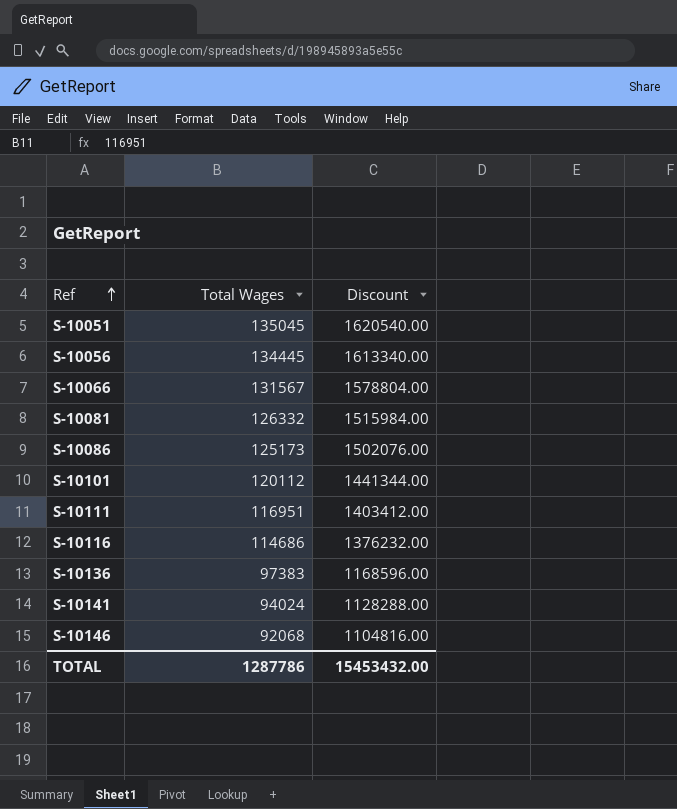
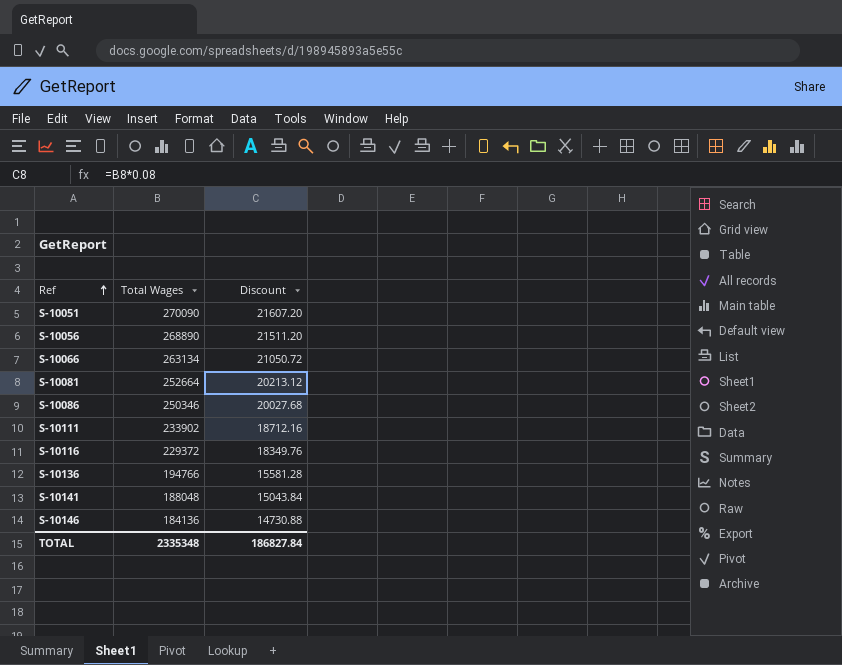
column Discount | formula: [Total Wages] * 12 -> [Total Wages] * 0.08
row S-10101: 120112 | 1441344.00 -> none
S-10051 | Total Wages: 135045 -> 270090
S-10056 | Total Wages: 134445 -> 268890
S-10066 | Total Wages: 131567 -> 263134
S-10081 | Total Wages: 126332 -> 252664
S-10086 | Total Wages: 125173 -> 250346
S-10111 | Total Wages: 116951 -> 233902
S-10116 | Total Wages: 114686 -> 229372
S-10136 | Total Wages: 97383 -> 194766
S-10141 | Total Wages: 94024 -> 188048
S-10146 | Total Wages: 92068 -> 184136
TOTAL | Total Wages: 1287786 -> 2335348
TOTAL | Discount: 15453432.00 -> 186827.84

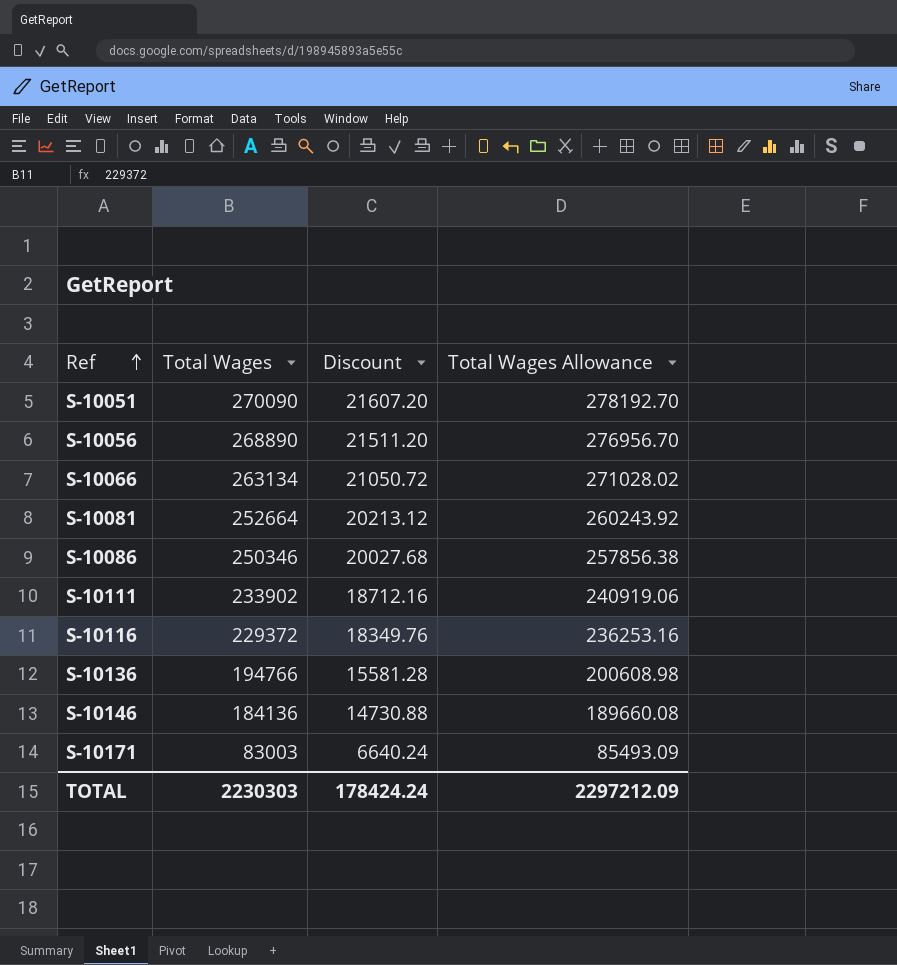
column Total Wages Allowance | formula: none -> [Total Wages] * 1.03
row S-10141: 188048 | 15043.84 -> none
row S-10171: none -> 83003 | 6640.24 | 85493.09
TOTAL | Total Wages: 2335348 -> 2230303
TOTAL | Discount: 186827.84 -> 178424.24

